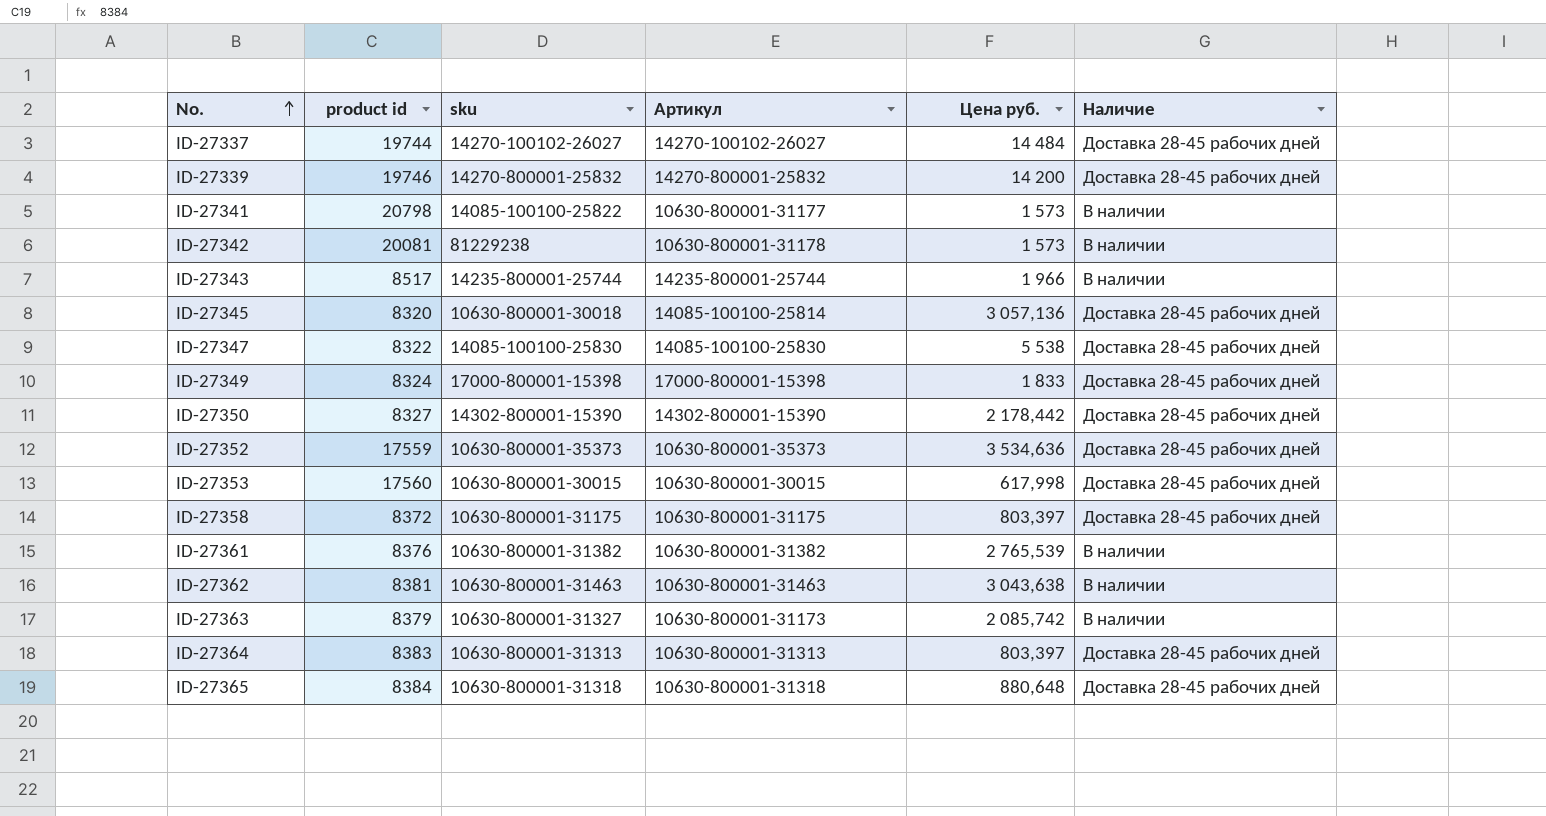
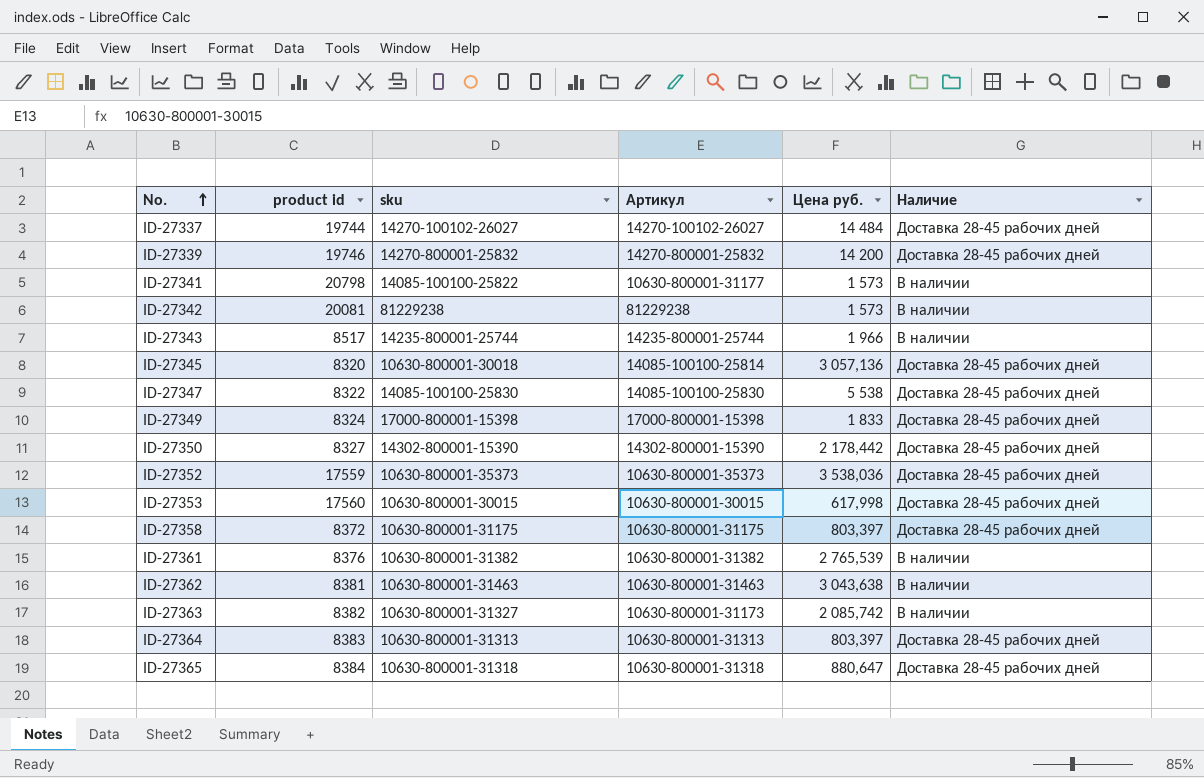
ID-27342 | Артикул: 10630-800001-31178 -> 81229238
ID-27352 | Цена руб.: 3 534,636 -> 3 538,036
ID-27363 | product id: 8379 -> 8382
ID-27365 | Цена руб.: 880,648 -> 880,647

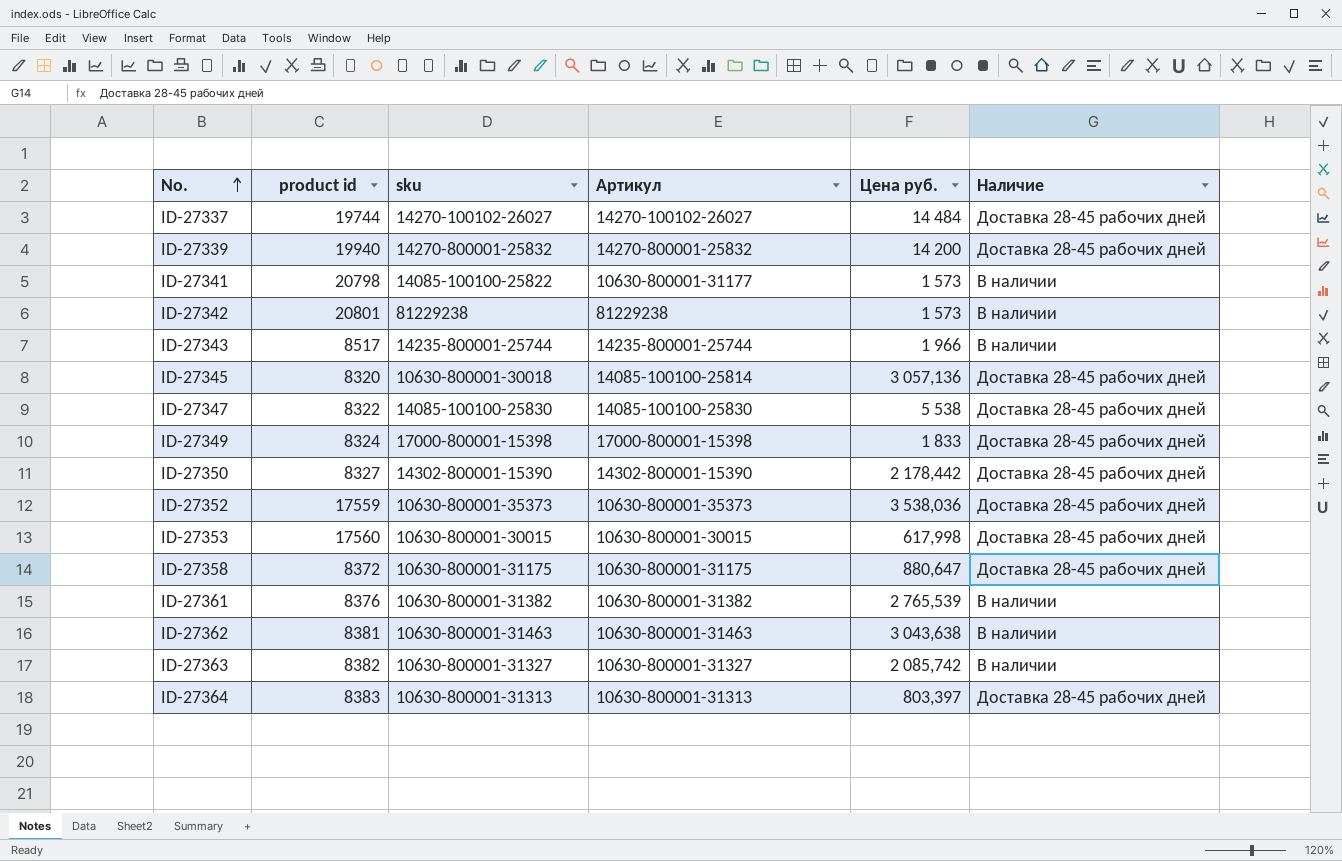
row ID-27365: 8384 | 10630-800001-31318 | 10630-800001-31318 | 880,647 | Доставка 28-45 рабочих дней -> none
ID-27339 | product id: 19746 -> 19940
ID-27342 | product id: 20081 -> 20801
ID-27358 | Цена руб.: 803,397 -> 880,647
ID-27363 | Артикул: 10630-800001-31173 -> 10630-800001-31327

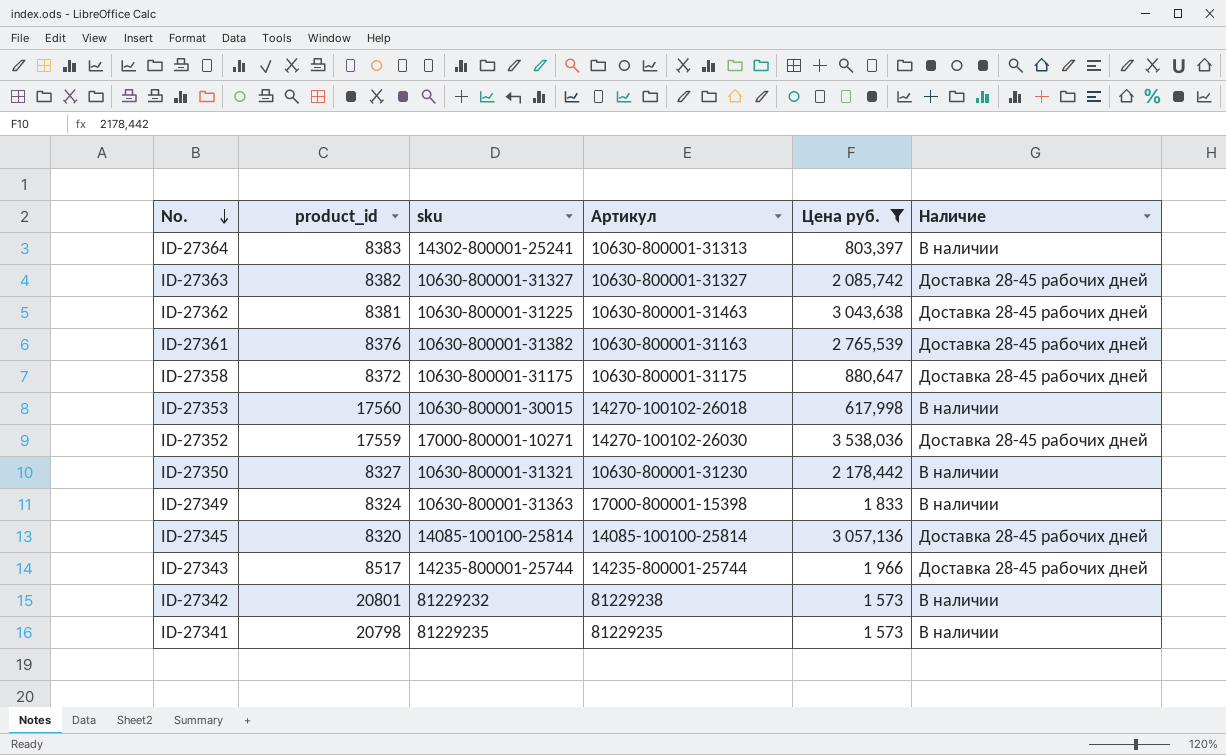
filter: none -> Цена руб. <= 3 538,036
row order: No. ascending -> No. descending
column name: product id -> product_id
ID-27364 | sku: 10630-800001-31313 -> 14302-800001-25241
ID-27364 | Наличие: Доставка 28-45 рабочих дней -> В наличии
ID-27363 | Наличие: В наличии -> Доставка 28-45 рабочих дней
ID-27362 | sku: 10630-800001-31463 -> 10630-800001-31225
ID-27362 | Наличие: В наличии -> Доставка 28-45 рабочих дней
ID-27361 | Артикул: 10630-800001-31382 -> 10630-800001-31163
ID-27361 | Наличие: В наличии -> Доставка 28-45 рабочих дней
ID-27353 | Артикул: 10630-800001-30015 -> 14270-100102-26018
ID-27353 | Наличие: Доставка 28-45 рабочих дней -> В наличии
ID-27352 | sku: 10630-800001-35373 -> 17000-800001-10271
ID-27352 | Артикул: 10630-800001-35373 -> 14270-100102-26030
ID-27350 | sku: 14302-800001-15390 -> 10630-800001-31321
ID-27350 | Артикул: 14302-800001-15390 -> 10630-800001-31230
ID-27350 | Наличие: Доставка 28-45 рабочих дней -> В наличии
ID-27349 | sku: 17000-800001-15398 -> 10630-800001-31363
ID-27349 | Наличие: Доставка 28-45 рабочих дней -> В наличии
ID-27345 | sku: 10630-800001-30018 -> 14085-100100-25814
ID-27343 | Наличие: В наличии -> Доставка 28-45 рабочих дней
ID-27342 | sku: 81229238 -> 81229232
ID-27341 | sku: 14085-100100-25822 -> 81229235
ID-27341 | Артикул: 10630-800001-31177 -> 81229235

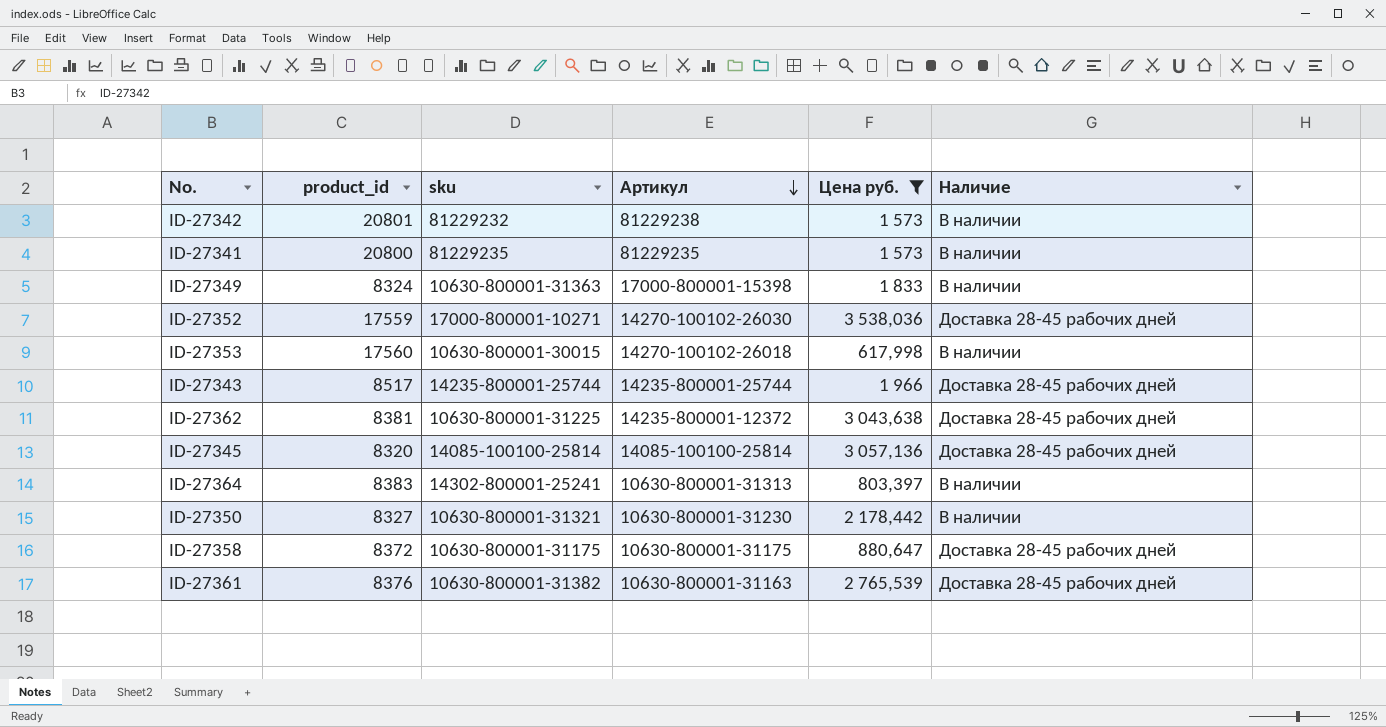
row order: No. descending -> Артикул descending
row ID-27363: 8382 | 10630-800001-31327 | 10630-800001-31327 | 2 085,742 | Доставка 28-45 рабочих дней -> none
ID-27341 | product_id: 20798 -> 20800
ID-27362 | Артикул: 10630-800001-31463 -> 14235-800001-12372

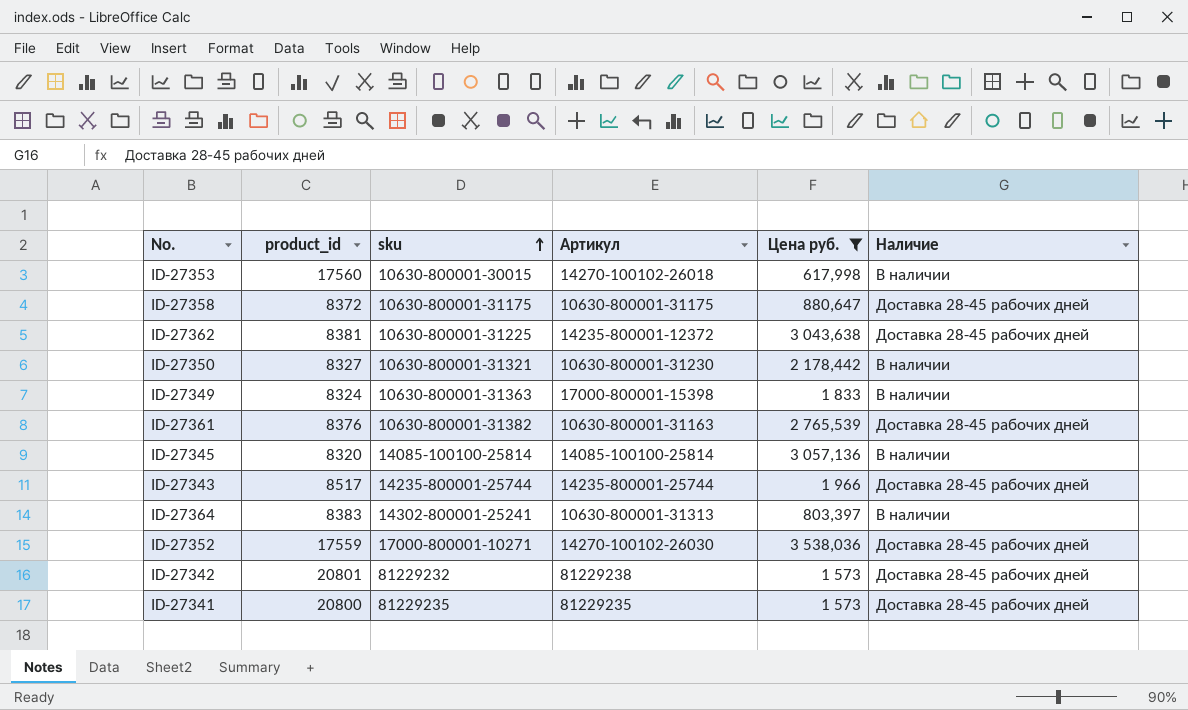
row order: Артикул descending -> sku ascending
ID-27345 | Наличие: Доставка 28-45 рабочих дней -> В наличии
ID-27342 | Наличие: В наличии -> Доставка 28-45 рабочих дней
ID-27341 | Наличие: В наличии -> Доставка 28-45 рабочих дней

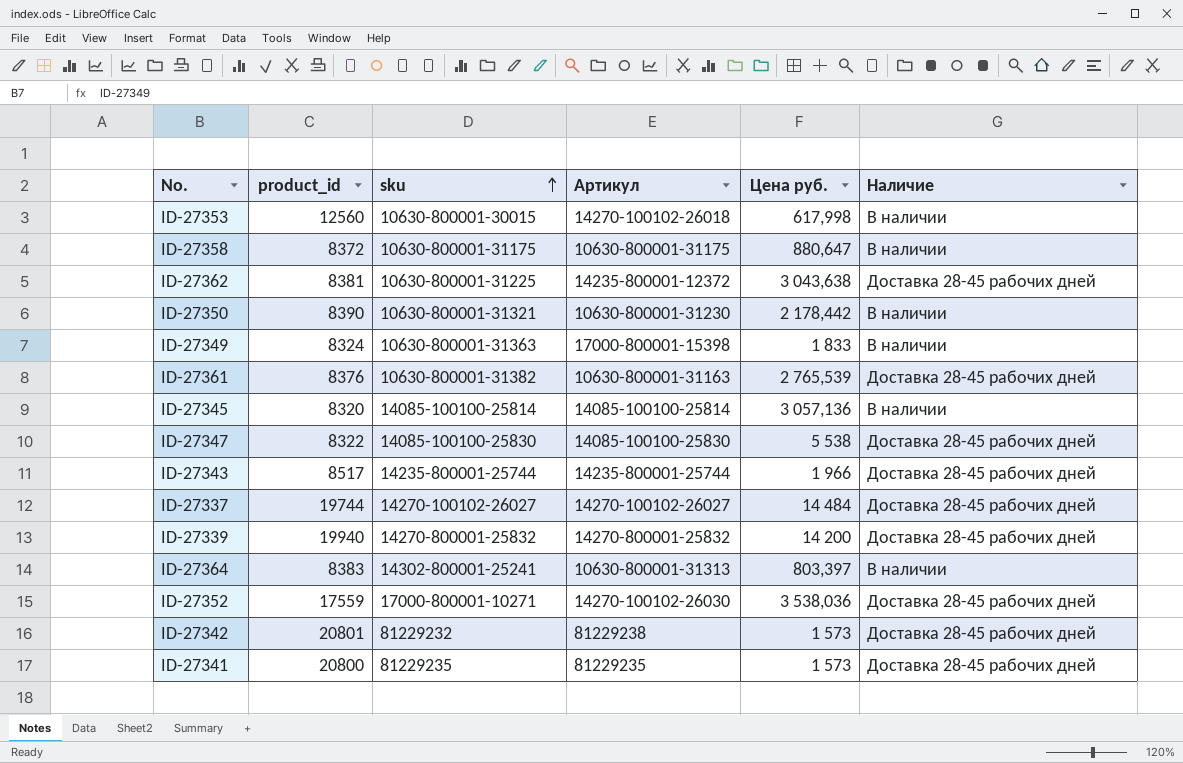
filter: Цена руб. <= 3 538,036 -> none
ID-27353 | product_id: 17560 -> 12560
ID-27358 | Наличие: Доставка 28-45 рабочих дней -> В наличии
ID-27350 | product_id: 8327 -> 8390

